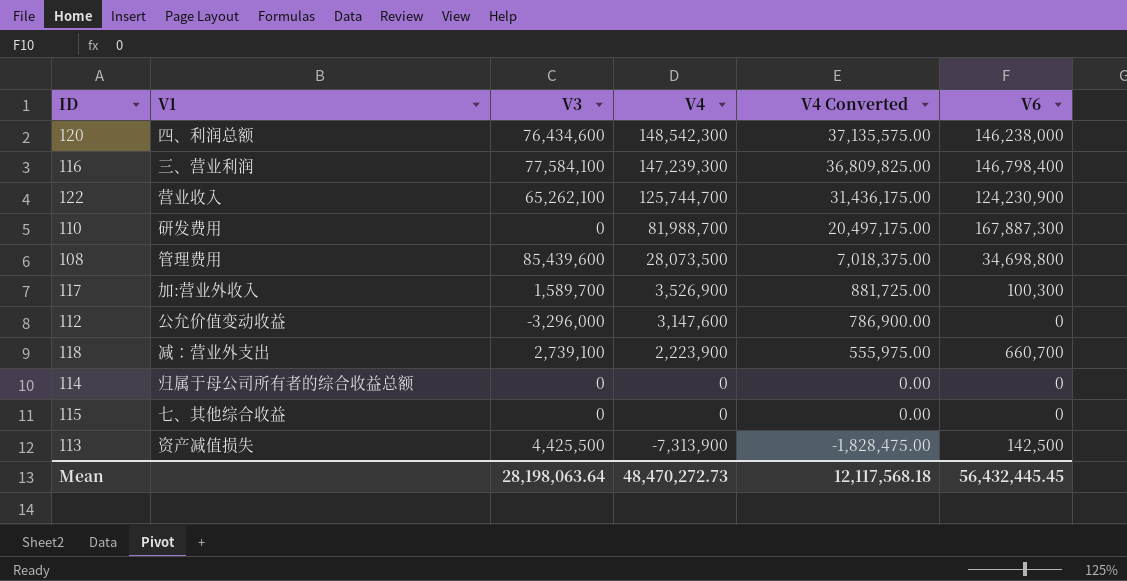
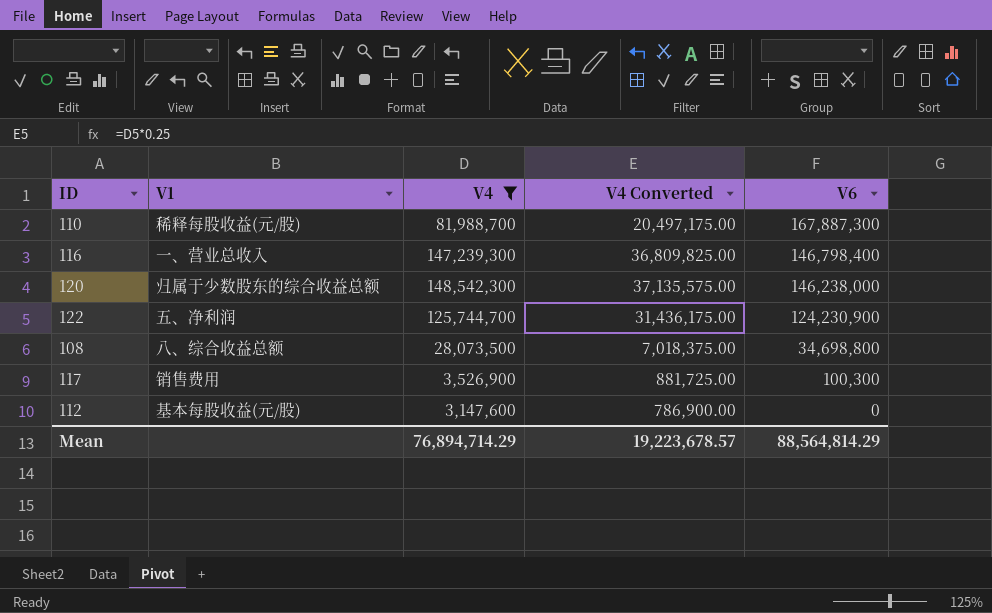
filter: none -> V4 >= 3,147,600
row order: V4 descending -> V6 descending
column V3 | position: 3 -> none
110 | V1: 研发费用 -> 稀释每股收益(元/股)
116 | V1: 三、营业利润 -> 一、营业总收入
120 | V1: 四、利润总额 -> 归属于少数股东的综合收益总额
122 | V1: 营业收入 -> 五、净利润
108 | V1: 管理费用 -> 八、综合收益总额
117 | V1: 加:营业外收入 -> 销售费用
112 | V1: 公允价值变动收益 -> 基本每股收益(元/股)
Mean | V4: 48,470,272.73 -> 76,894,714.29
Mean | V4 Converted: 12,117,568.18 -> 19,223,678.57
Mean | V6: 56,432,445.45 -> 88,564,814.29

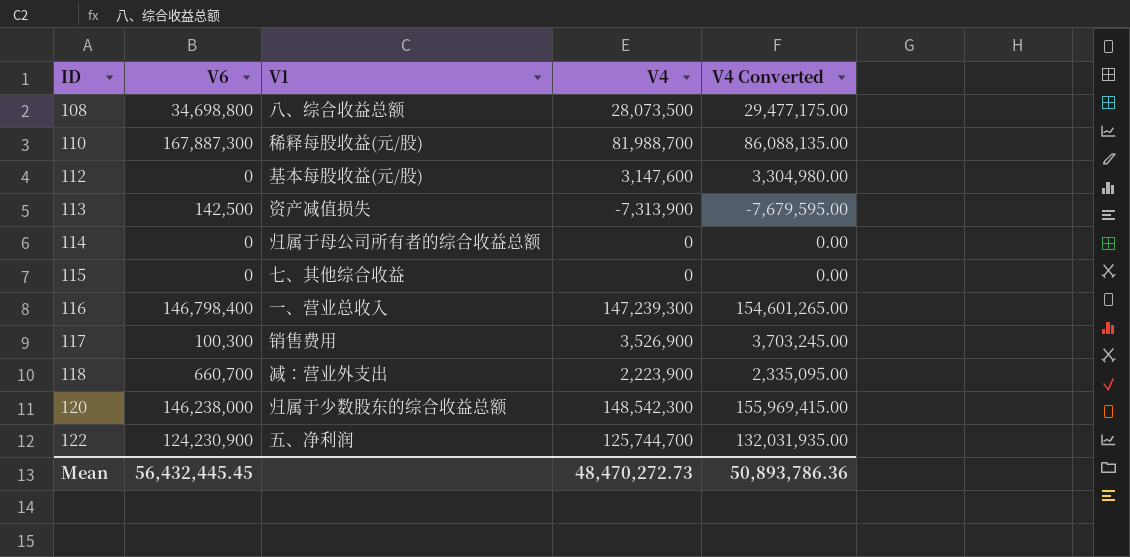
filter: V4 >= 3,147,600 -> none
row order: V6 descending -> ID ascending
column V6 | position: 5 -> 2
column V4 Converted | formula: [V4] * 0.25 -> [V4] * 1.05
Mean | V6: 88,564,814.29 -> 56,432,445.45
Mean | V4: 76,894,714.29 -> 48,470,272.73
Mean | V4 Converted: 19,223,678.57 -> 50,893,786.36

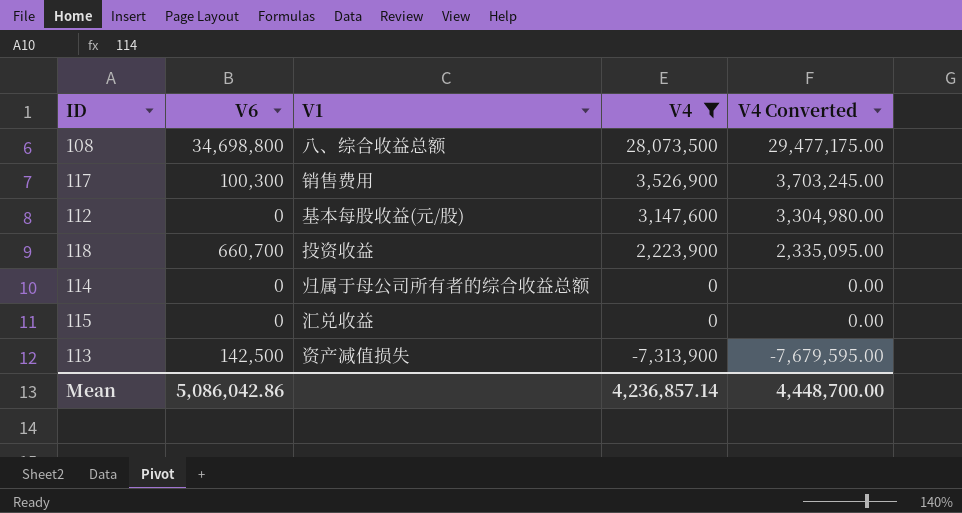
filter: none -> V4 <= 28,073,500
row order: ID ascending -> V4 descending
118 | V1: 减：营业外支出 -> 投资收益
115 | V1: 七、其他综合收益 -> 汇兑收益
Mean | V6: 56,432,445.45 -> 5,086,042.86
Mean | V4: 48,470,272.73 -> 4,236,857.14
Mean | V4 Converted: 50,893,786.36 -> 4,448,700.00

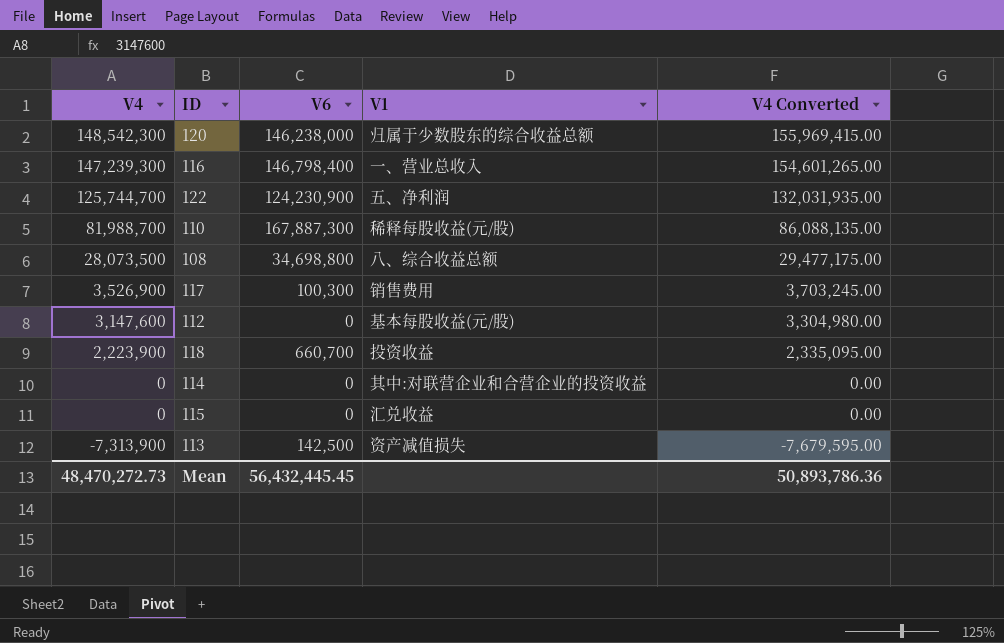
filter: V4 <= 28,073,500 -> none
column V4 | position: 4 -> 1
114 | V1: 归属于母公司所有者的综合收益总额 -> 其中:对联营企业和合营企业的投资收益
Mean | V4: 4,236,857.14 -> 48,470,272.73
Mean | V6: 5,086,042.86 -> 56,432,445.45
Mean | V4 Converted: 4,448,700.00 -> 50,893,786.36

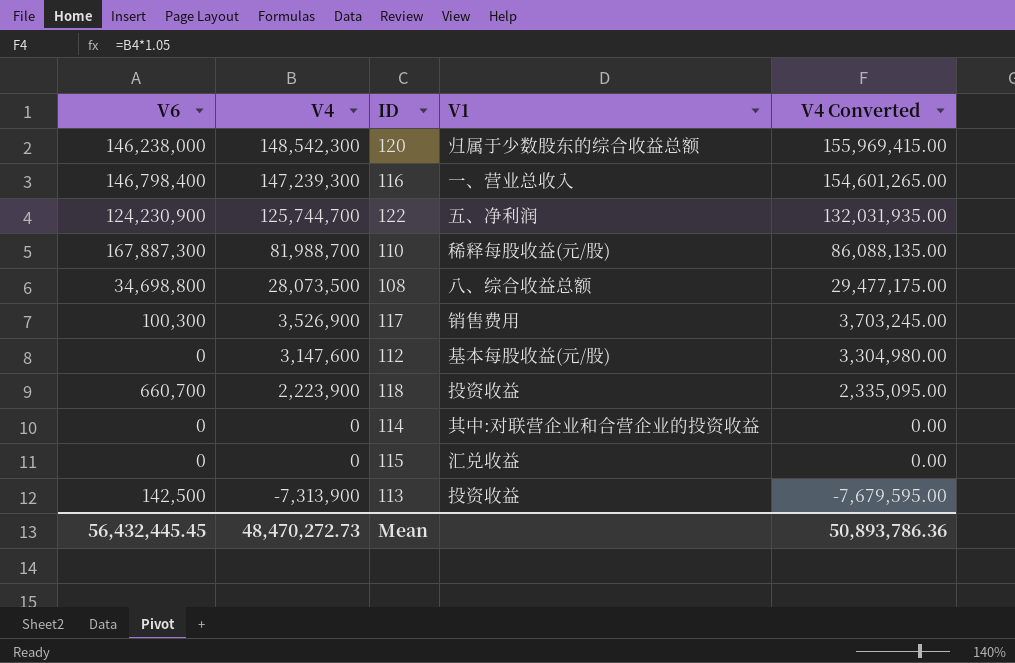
column V6 | position: 3 -> 1
113 | V1: 资产减值损失 -> 投资收益

